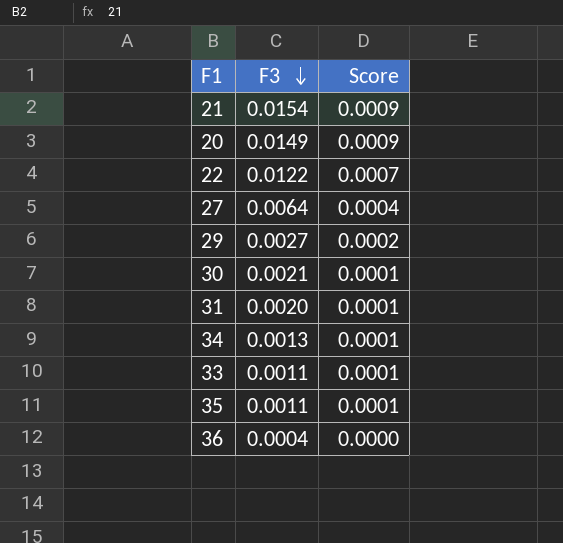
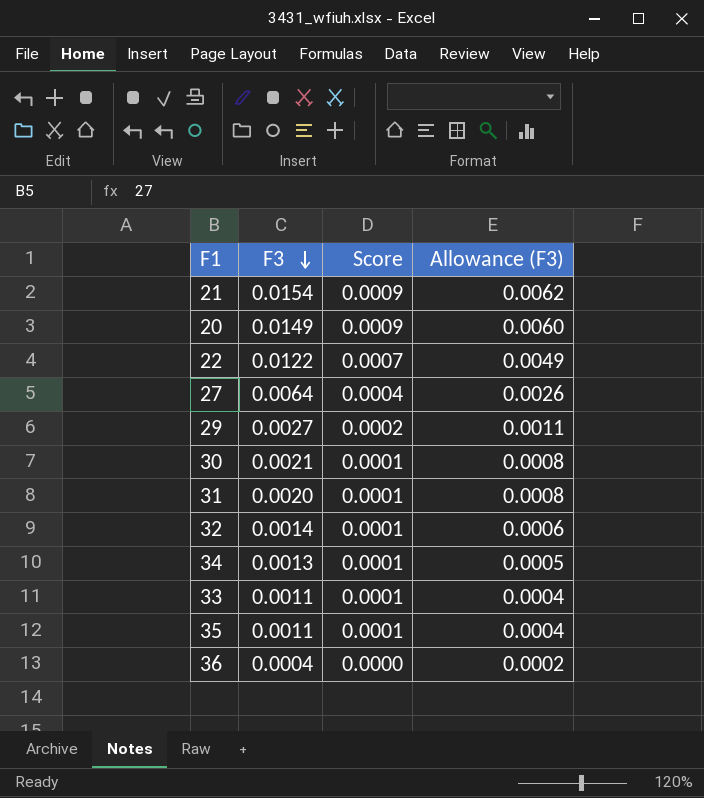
column Allowance (F3) | formula: none -> [F3] * 0.4
row 32: none -> 0.0014 | 0.0001 | 0.0006

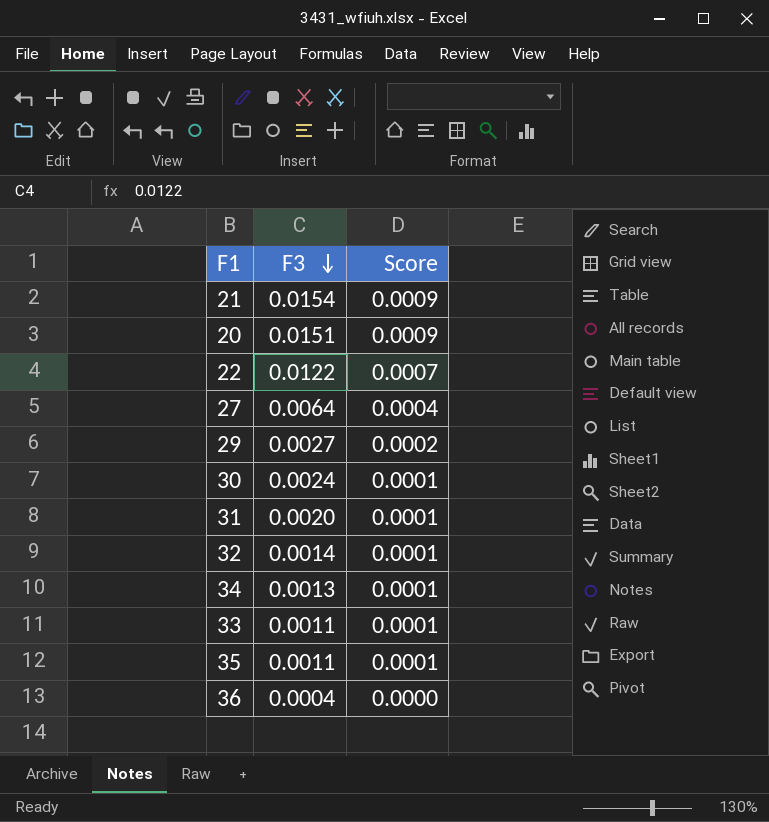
column Allowance (F3) | formula: [F3] * 0.4 -> none
20 | F3: 0.0149 -> 0.0151
30 | F3: 0.0021 -> 0.0024

